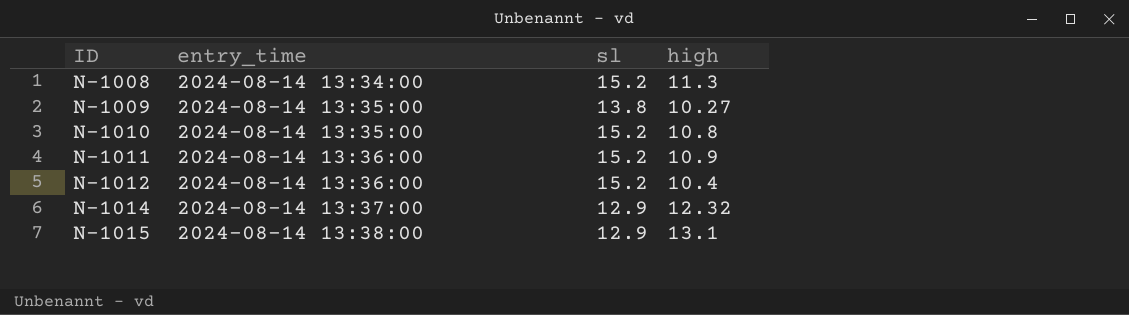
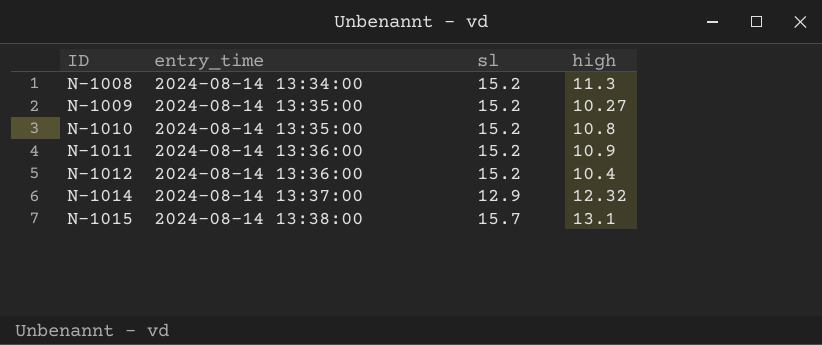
N-1009 | sl: 13.8 -> 15.2
N-1015 | sl: 12.9 -> 15.7

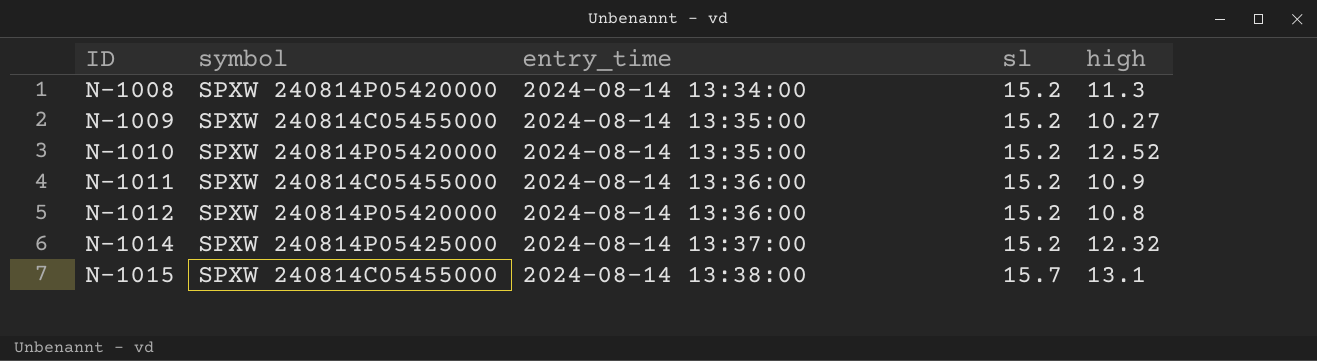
column symbol | position: none -> 2
N-1010 | high: 10.8 -> 12.52
N-1012 | high: 10.4 -> 10.8
N-1014 | sl: 12.9 -> 15.2

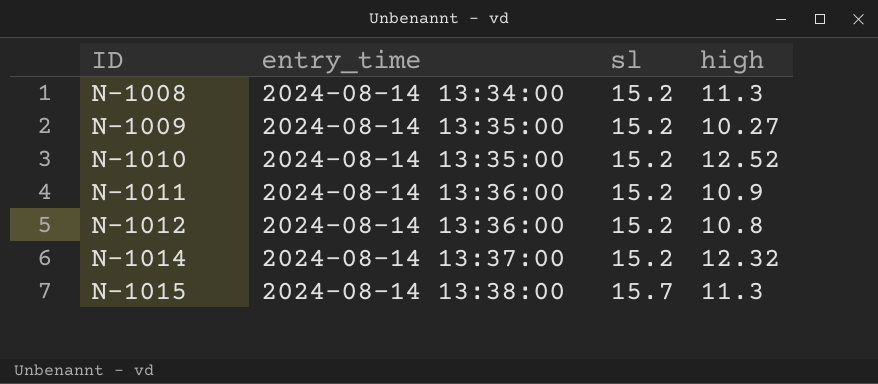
column symbol | position: 2 -> none
N-1015 | high: 13.1 -> 11.3

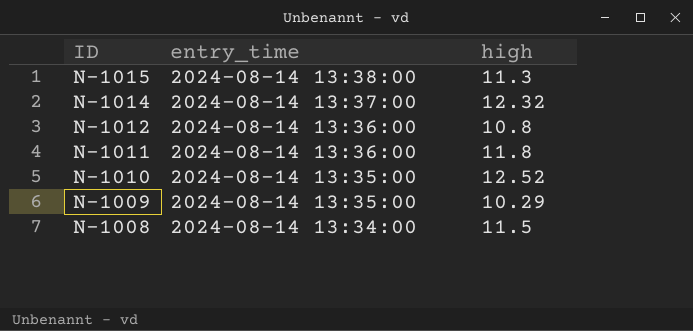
row order: ID ascending -> ID descending
column sl | position: 3 -> none
N-1011 | high: 10.9 -> 11.8
N-1009 | high: 10.27 -> 10.29
N-1008 | high: 11.3 -> 11.5

